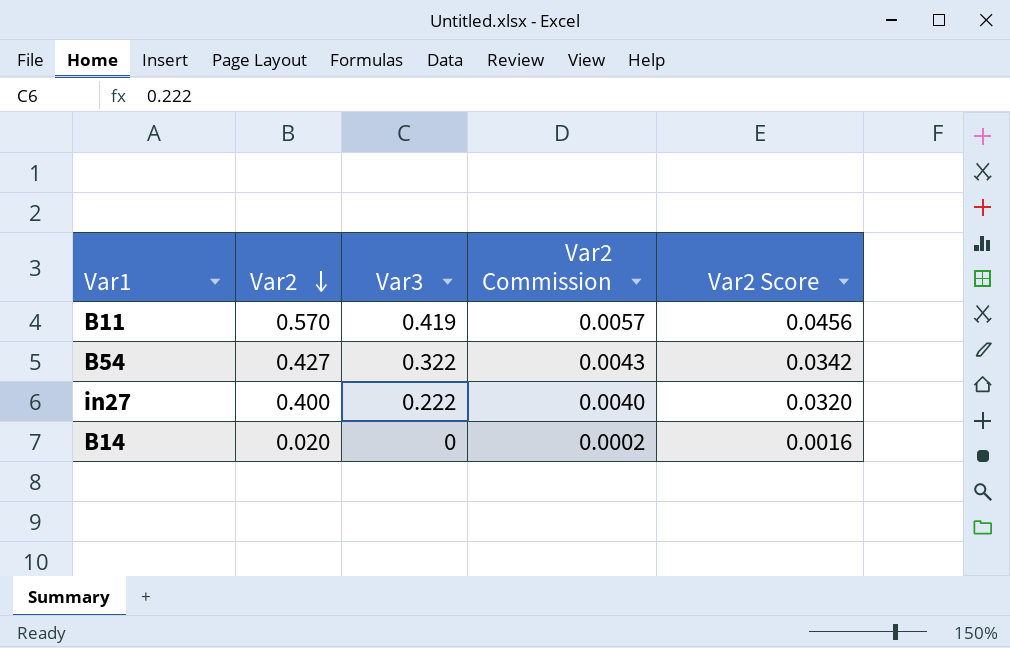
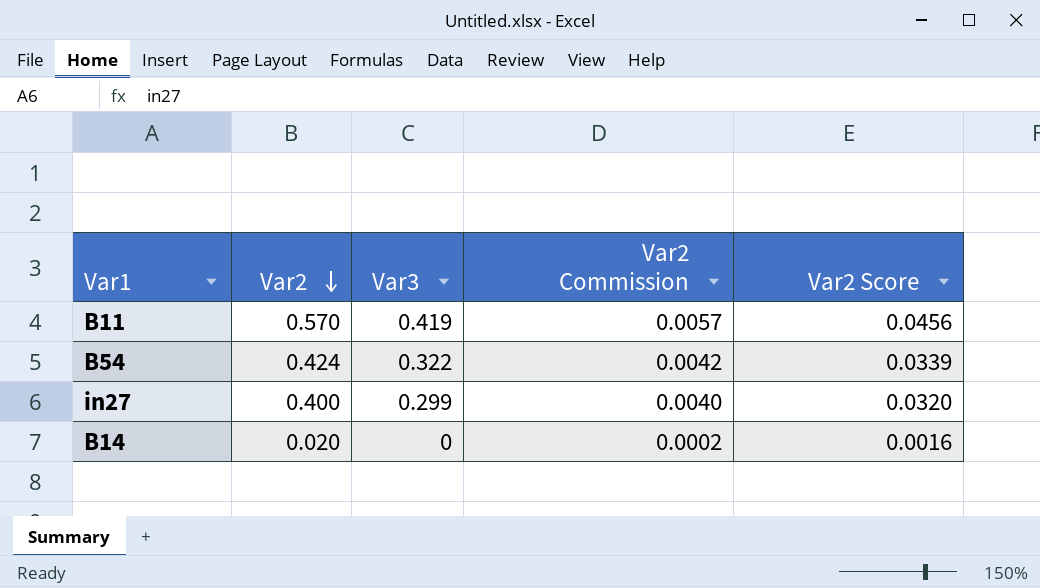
B54 | Var2: 0.427 -> 0.424
B54 | Var2 Commission: 0.0043 -> 0.0042
B54 | Var2 Score: 0.0342 -> 0.0339
in27 | Var3: 0.222 -> 0.299

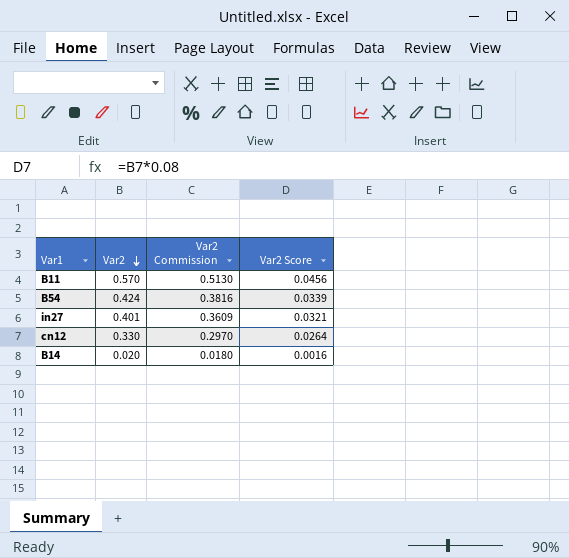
column Var3 | position: 3 -> none
column Var2 Commission | formula: [Var2] * 0.01 -> [Var2] * 0.9
in27 | Var2: 0.400 -> 0.401
in27 | Var2 Score: 0.0320 -> 0.0321
row cn12: none -> 0.330 | 0.2970 | 0.0264

